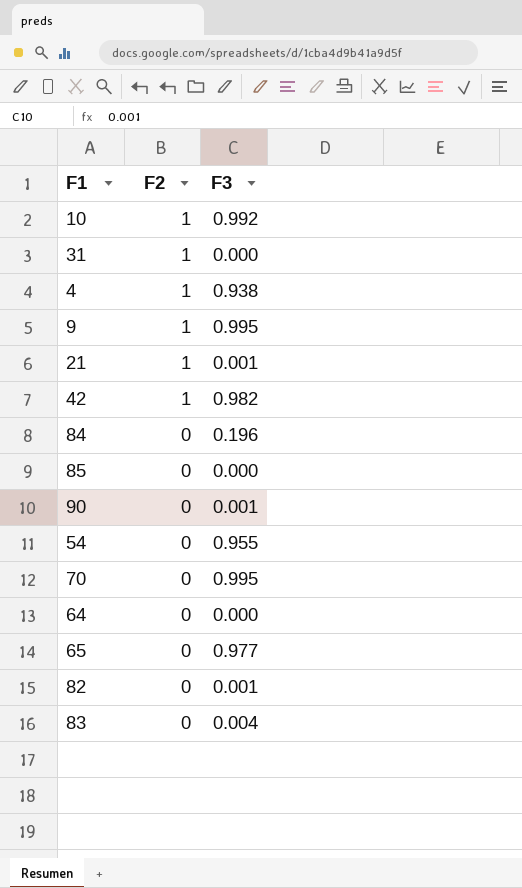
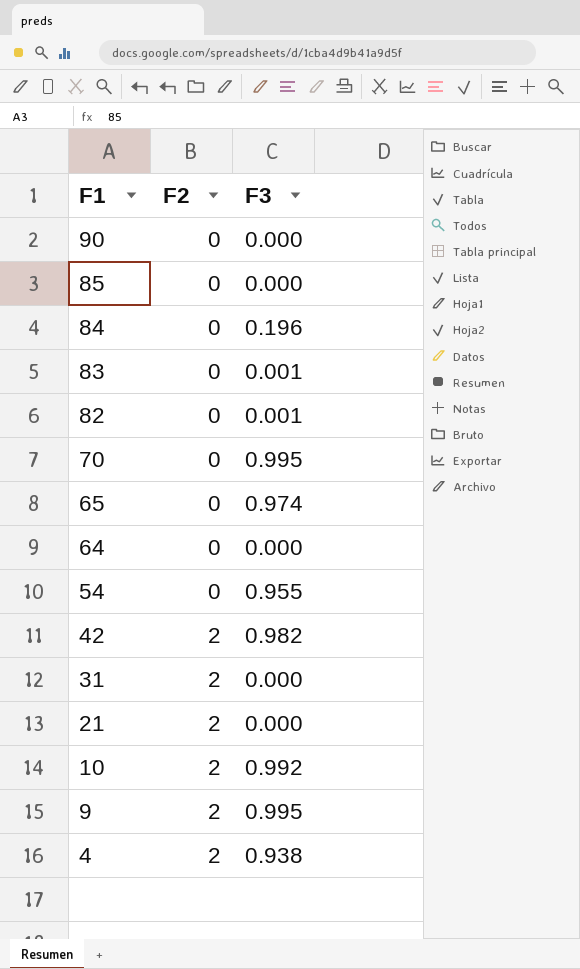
row order: F2 descending -> F1 descending
90 | F3: 0.001 -> 0.000
83 | F3: 0.004 -> 0.001
65 | F3: 0.977 -> 0.974
42 | F2: 1 -> 2
31 | F2: 1 -> 2
21 | F2: 1 -> 2
21 | F3: 0.001 -> 0.000
10 | F2: 1 -> 2
9 | F2: 1 -> 2
4 | F2: 1 -> 2

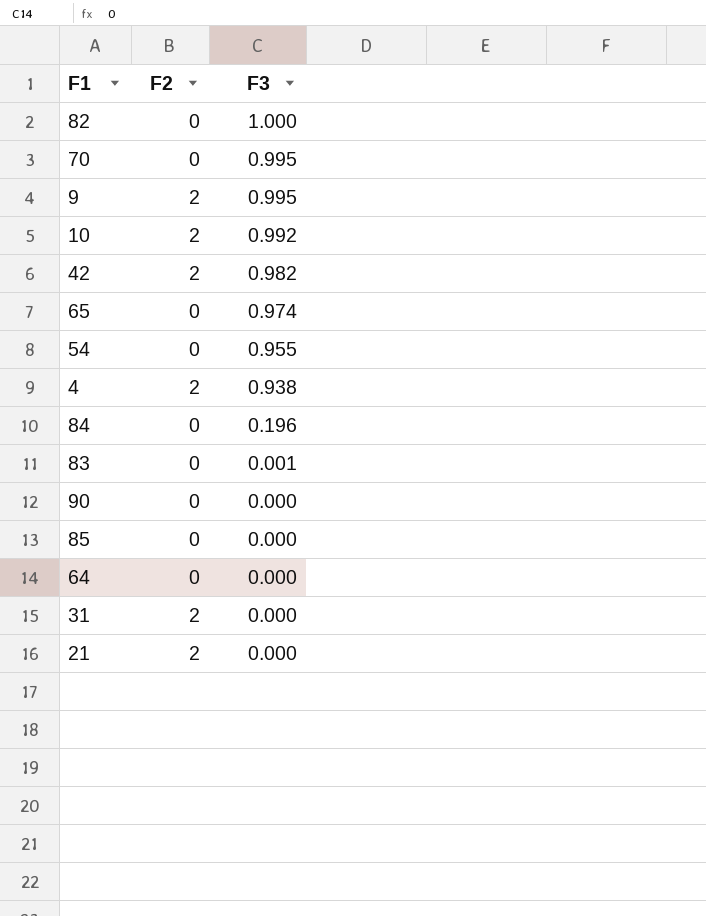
row order: F1 descending -> F3 descending
82 | F3: 0.001 -> 1.000

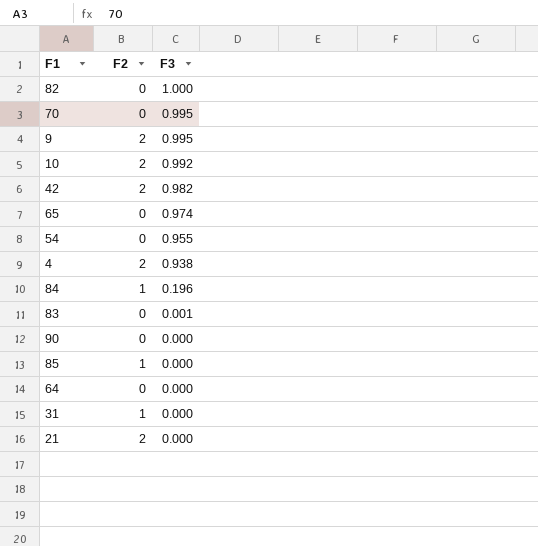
84 | F2: 0 -> 1
85 | F2: 0 -> 1
31 | F2: 2 -> 1

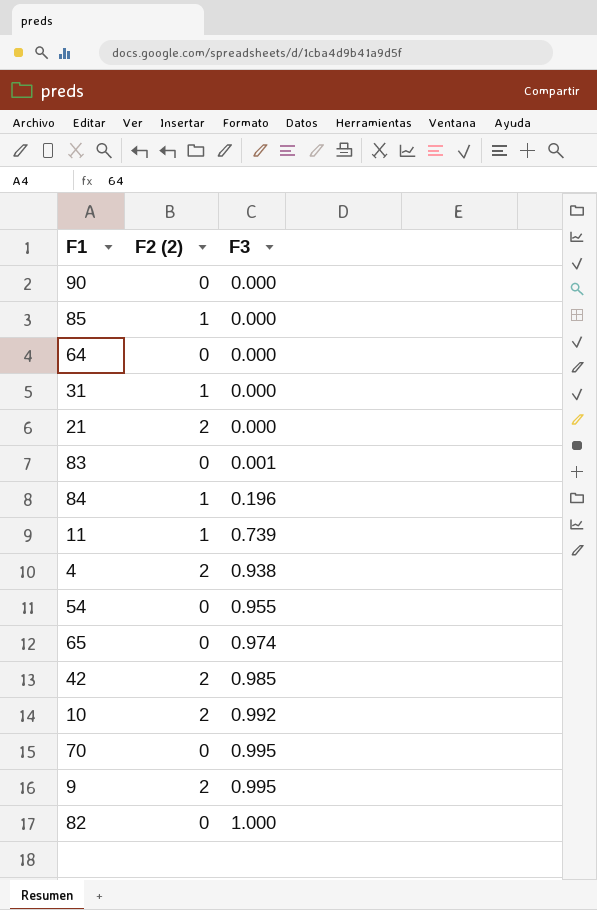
row order: F3 descending -> F3 ascending
column name: F2 -> F2 (2)
row 11: none -> 1 | 0.739
42 | F3: 0.982 -> 0.985

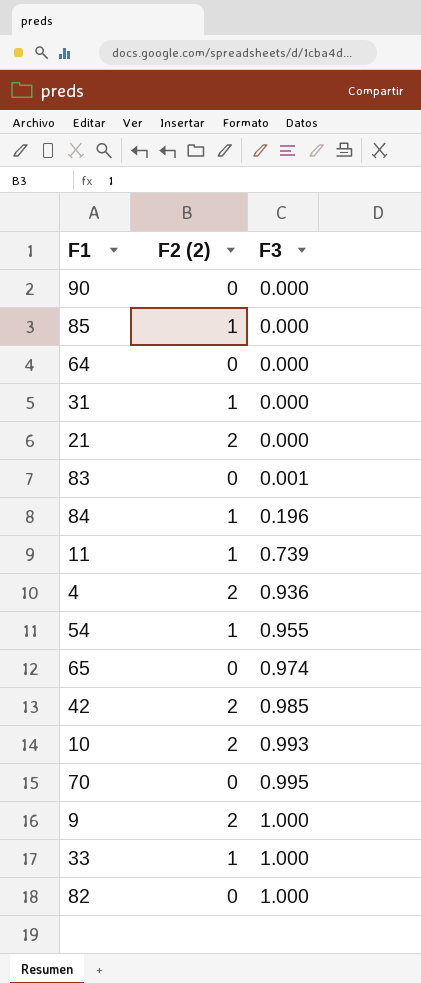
4 | F3: 0.938 -> 0.936
54 | F2 (2): 0 -> 1
10 | F3: 0.992 -> 0.993
9 | F3: 0.995 -> 1.000
row 33: none -> 1 | 1.000

